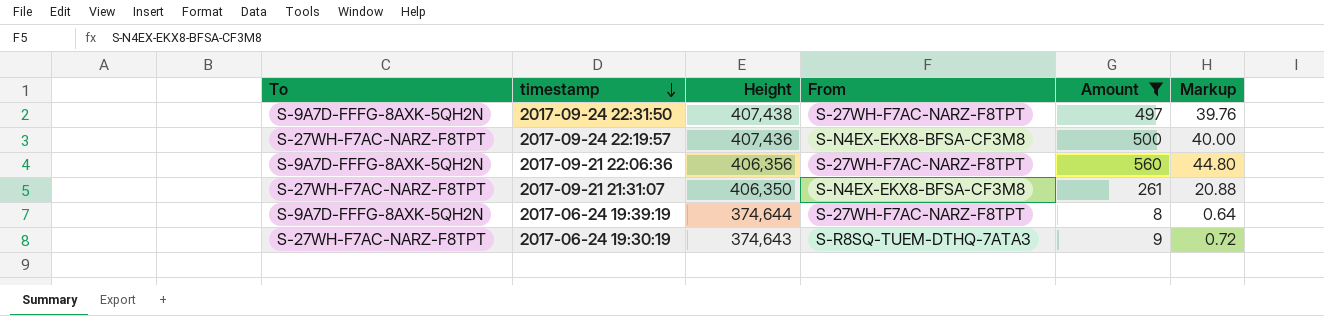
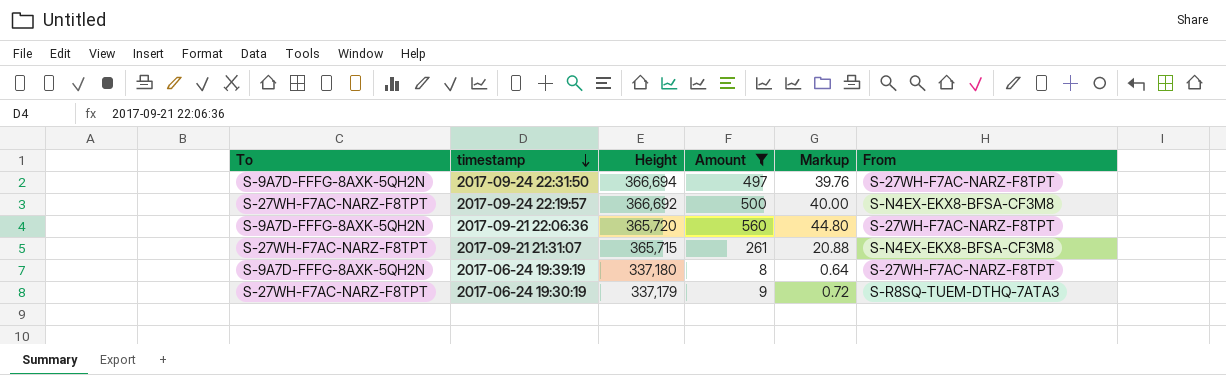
column From | position: 4 -> 6
2017-09-24 22:31:50 | Height: 407,438 -> 366,694
2017-09-24 22:19:57 | Height: 407,436 -> 366,692
2017-09-21 22:06:36 | Height: 406,356 -> 365,720
2017-09-21 21:31:07 | Height: 406,350 -> 365,715
2017-06-24 19:39:19 | Height: 374,644 -> 337,180
2017-06-24 19:30:19 | Height: 374,643 -> 337,179

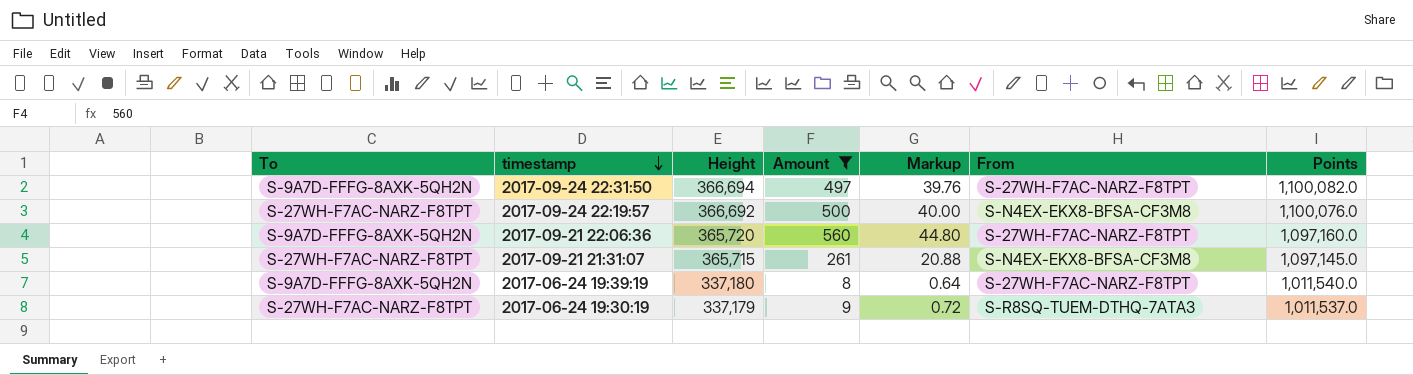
column Points | formula: none -> [Height] * 3

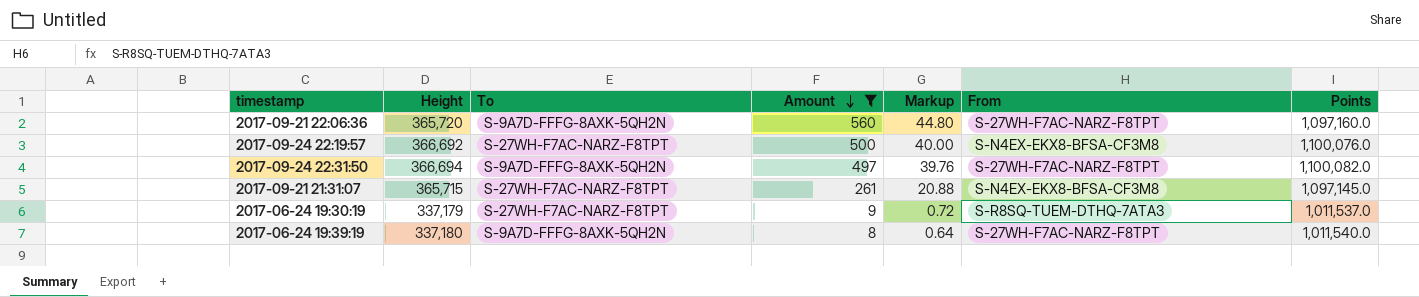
row order: timestamp descending -> Amount descending
column To | position: 1 -> 3

